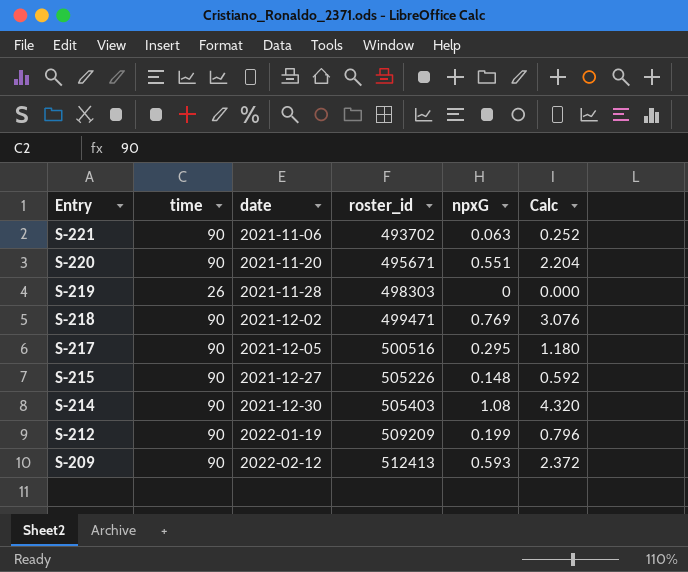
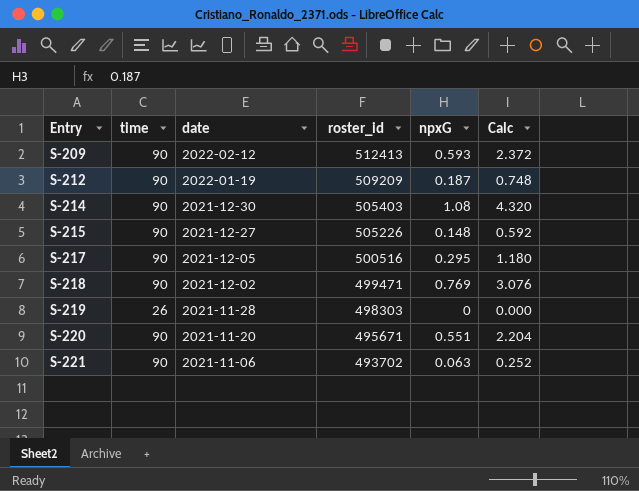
row order: Entry descending -> Entry ascending
S-212 | npxG: 0.199 -> 0.187
S-212 | Calc: 0.796 -> 0.748

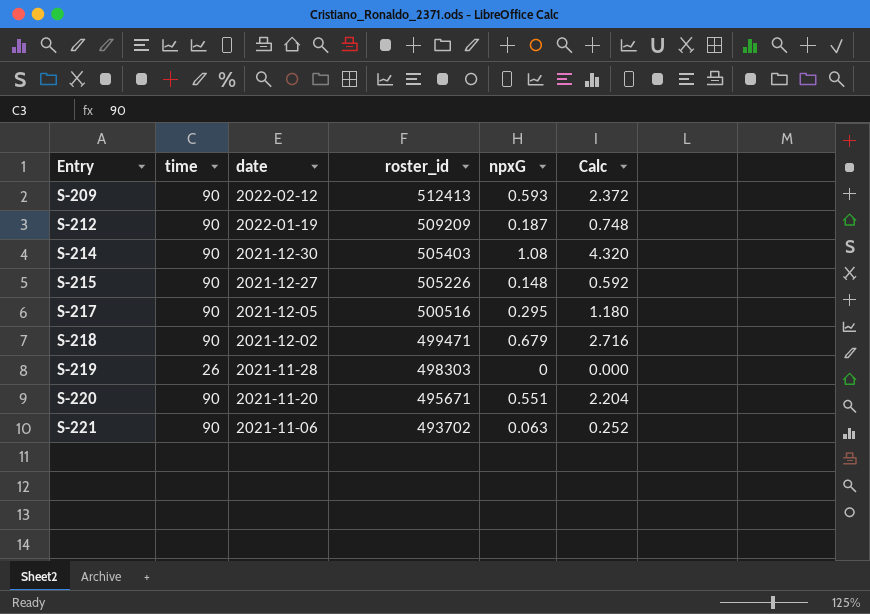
S-218 | npxG: 0.769 -> 0.679
S-218 | Calc: 3.076 -> 2.716

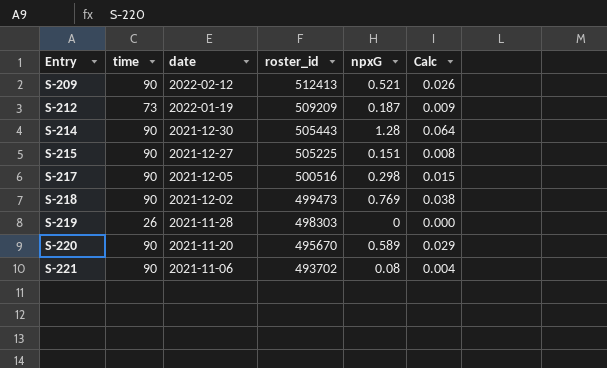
column Calc | formula: [npxG] * 4 -> [npxG] * 0.05
S-209 | npxG: 0.593 -> 0.521
S-212 | time: 90 -> 73
S-214 | roster_id: 505403 -> 505443
S-214 | npxG: 1.08 -> 1.28
S-215 | roster_id: 505226 -> 505225
S-215 | npxG: 0.148 -> 0.151
S-217 | npxG: 0.295 -> 0.298
S-218 | roster_id: 499471 -> 499473
S-218 | npxG: 0.679 -> 0.769
S-220 | roster_id: 495671 -> 495670
S-220 | npxG: 0.551 -> 0.589
S-221 | npxG: 0.063 -> 0.08

